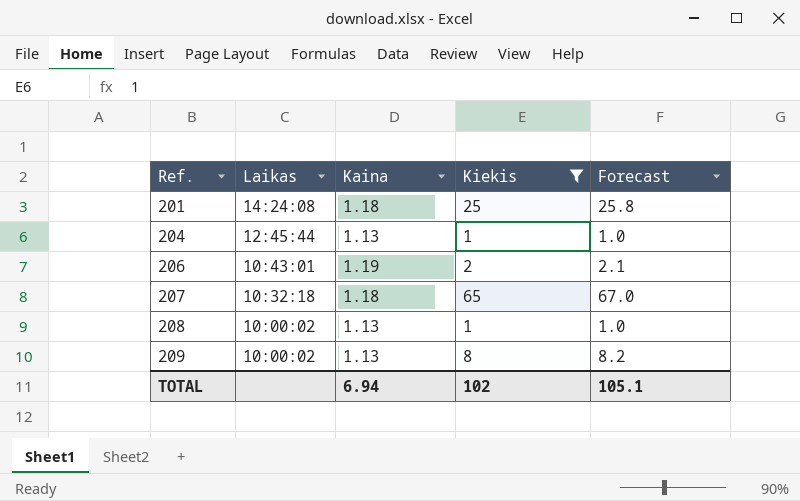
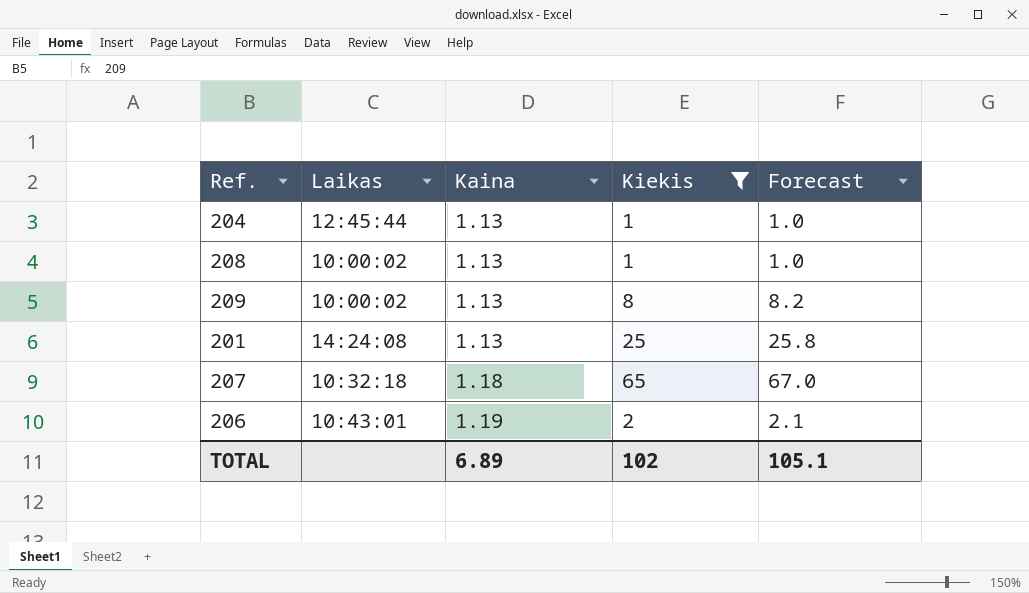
row order: Ref. ascending -> Kaina ascending
201 | Kaina: 1.18 -> 1.13
TOTAL | Kaina: 6.94 -> 6.89

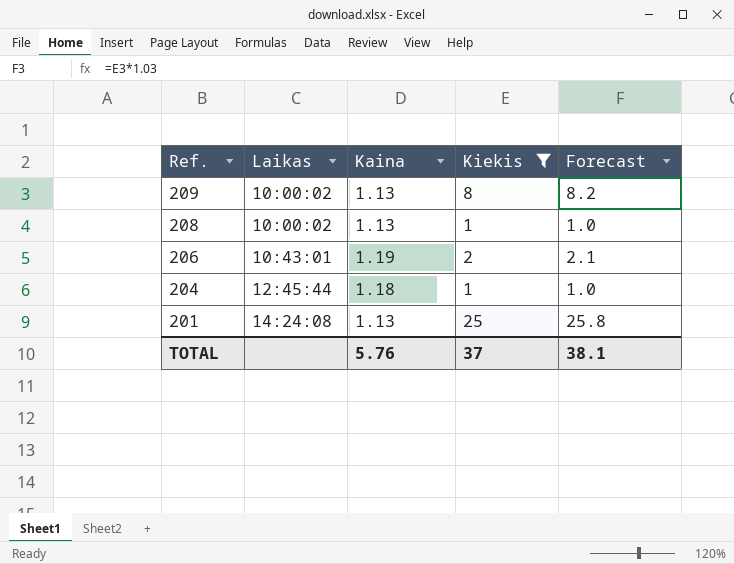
row order: Kaina ascending -> Ref. descending
row 207: 10:32:18 | 1.18 | 65 | 67.0 -> none
204 | Kaina: 1.13 -> 1.18
TOTAL | Kaina: 6.89 -> 5.76
TOTAL | Kiekis: 102 -> 37
TOTAL | Forecast: 105.1 -> 38.1

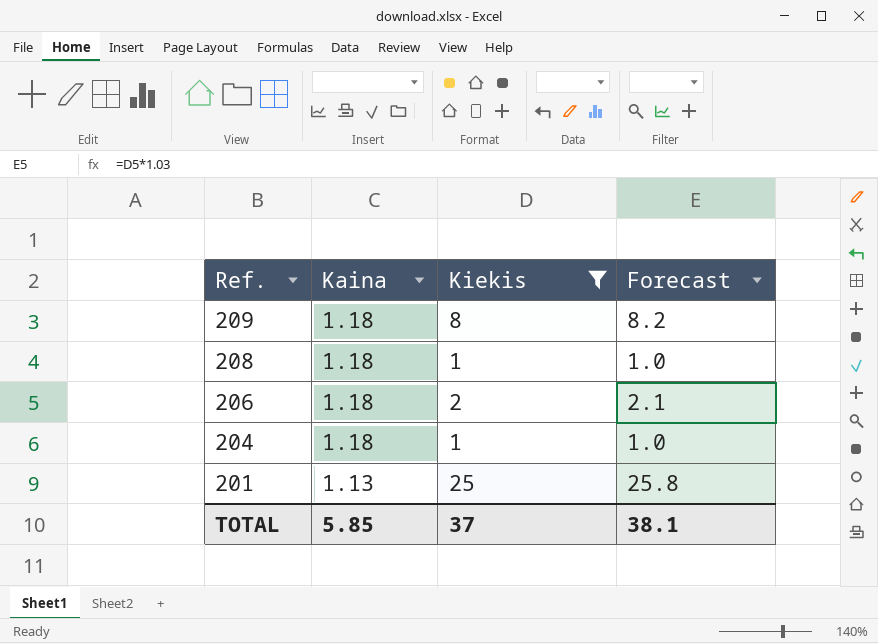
column Laikas | position: 2 -> none
209 | Kaina: 1.13 -> 1.18
208 | Kaina: 1.13 -> 1.18
206 | Kaina: 1.19 -> 1.18
TOTAL | Kaina: 5.76 -> 5.85

